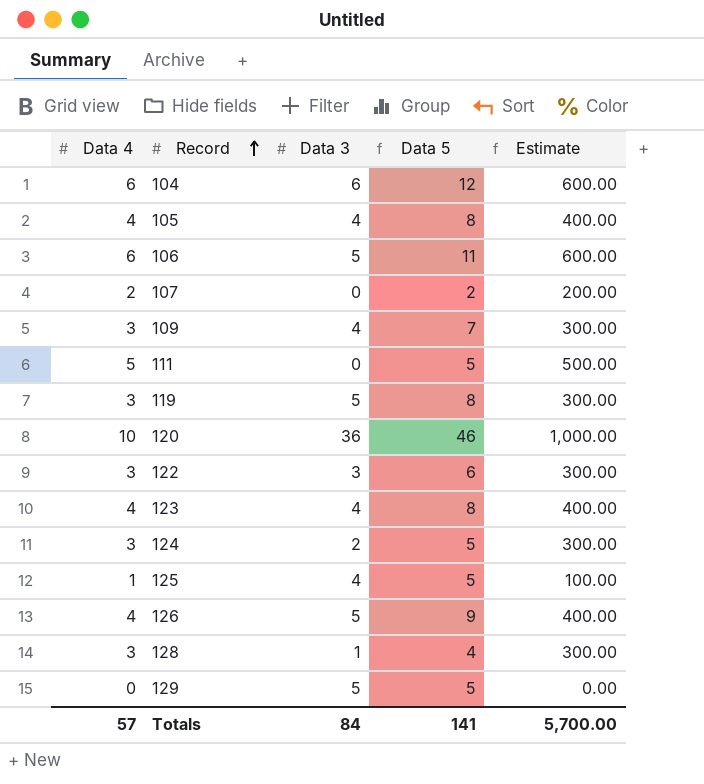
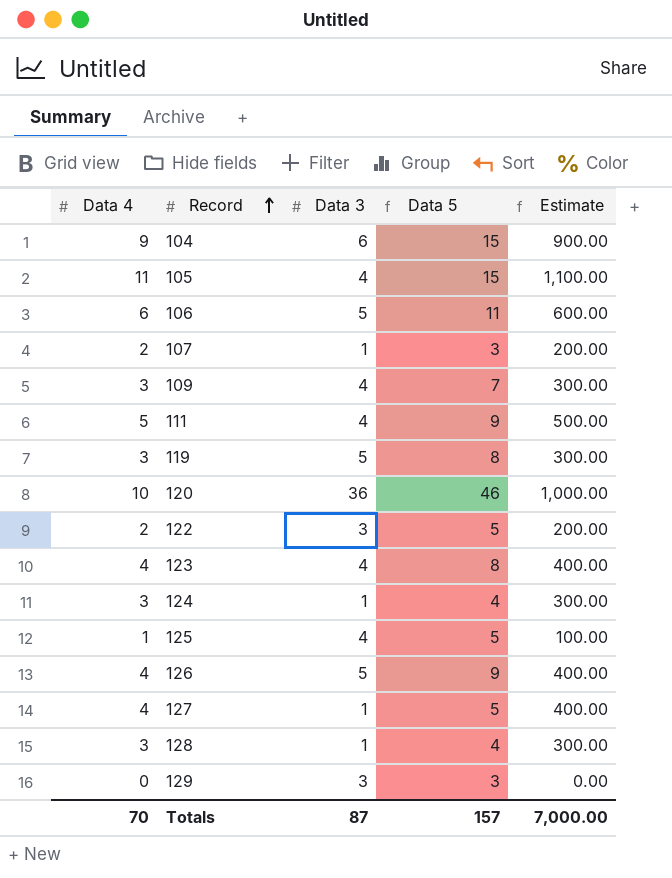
104 | Data 4: 6 -> 9
104 | Data 5: 12 -> 15
104 | Estimate: 600.00 -> 900.00
105 | Data 4: 4 -> 11
105 | Data 5: 8 -> 15
105 | Estimate: 400.00 -> 1,100.00
107 | Data 3: 0 -> 1
107 | Data 5: 2 -> 3
111 | Data 3: 0 -> 4
111 | Data 5: 5 -> 9
122 | Data 4: 3 -> 2
122 | Data 5: 6 -> 5
122 | Estimate: 300.00 -> 200.00
124 | Data 3: 2 -> 1
124 | Data 5: 5 -> 4
row 127: none -> 4 | 1 | 5 | 400.00
129 | Data 3: 5 -> 3
129 | Data 5: 5 -> 3
Totals | Data 4: 57 -> 70
Totals | Data 3: 84 -> 87
Totals | Data 5: 141 -> 157
Totals | Estimate: 5,700.00 -> 7,000.00

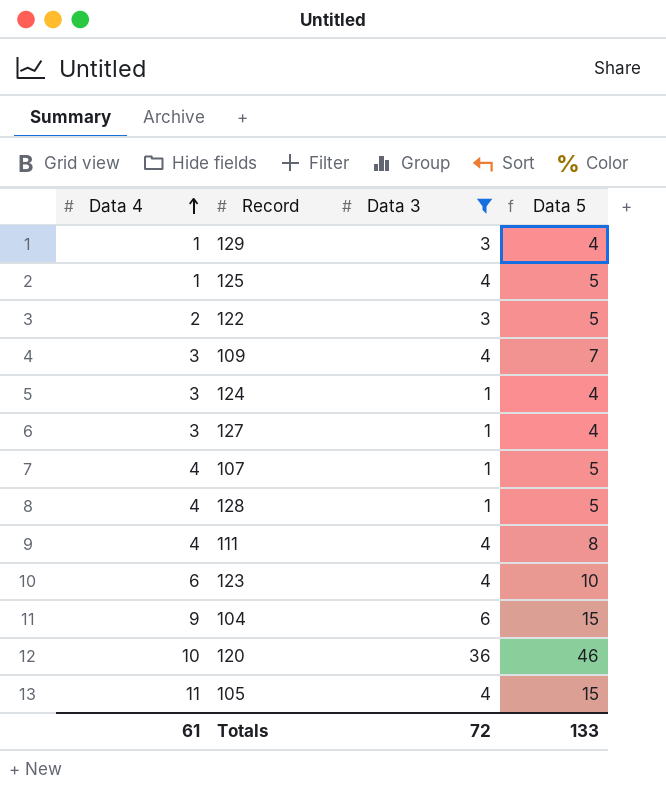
filter: none -> Data 3 != 5
row order: Record ascending -> Data 4 ascending
column Estimate | formula: [Data 4] * 100 -> none
129 | Data 4: 0 -> 1
129 | Data 5: 3 -> 4
127 | Data 4: 4 -> 3
127 | Data 5: 5 -> 4
107 | Data 4: 2 -> 4
107 | Data 5: 3 -> 5
128 | Data 4: 3 -> 4
128 | Data 5: 4 -> 5
111 | Data 4: 5 -> 4
111 | Data 5: 9 -> 8
123 | Data 4: 4 -> 6
123 | Data 5: 8 -> 10
Totals | Data 4: 70 -> 61
Totals | Data 3: 87 -> 72
Totals | Data 5: 157 -> 133

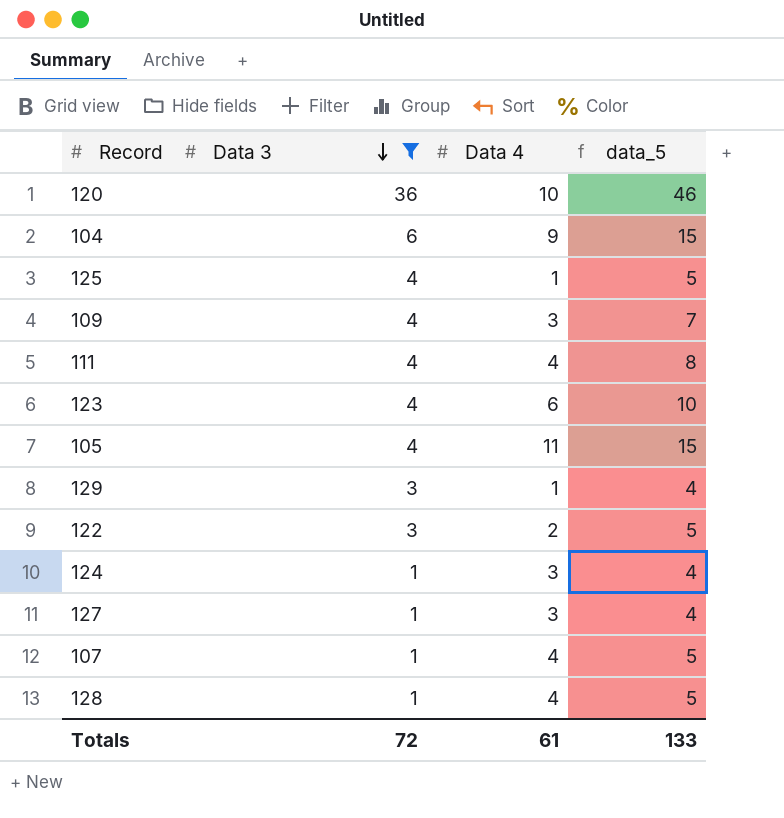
row order: Data 4 ascending -> Data 3 descending
column Data 4 | position: 1 -> 3
column name: Data 5 -> data_5

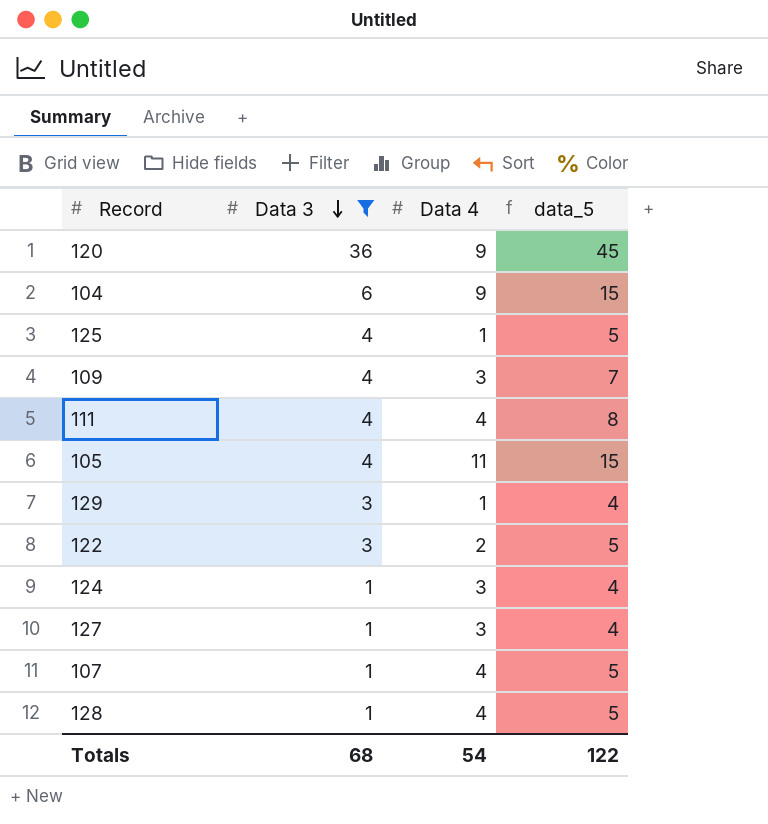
row 123: 4 | 6 | 10 -> none
120 | Data 4: 10 -> 9
120 | data_5: 46 -> 45
Totals | Data 3: 72 -> 68
Totals | Data 4: 61 -> 54
Totals | data_5: 133 -> 122

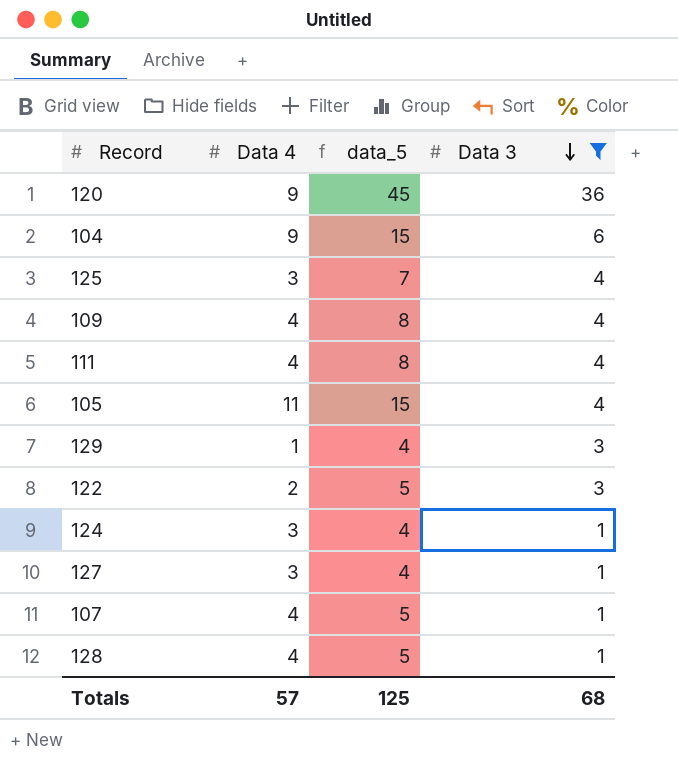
column Data 3 | position: 2 -> 4
125 | Data 4: 1 -> 3
125 | data_5: 5 -> 7
109 | Data 4: 3 -> 4
109 | data_5: 7 -> 8
Totals | Data 4: 54 -> 57
Totals | data_5: 122 -> 125

